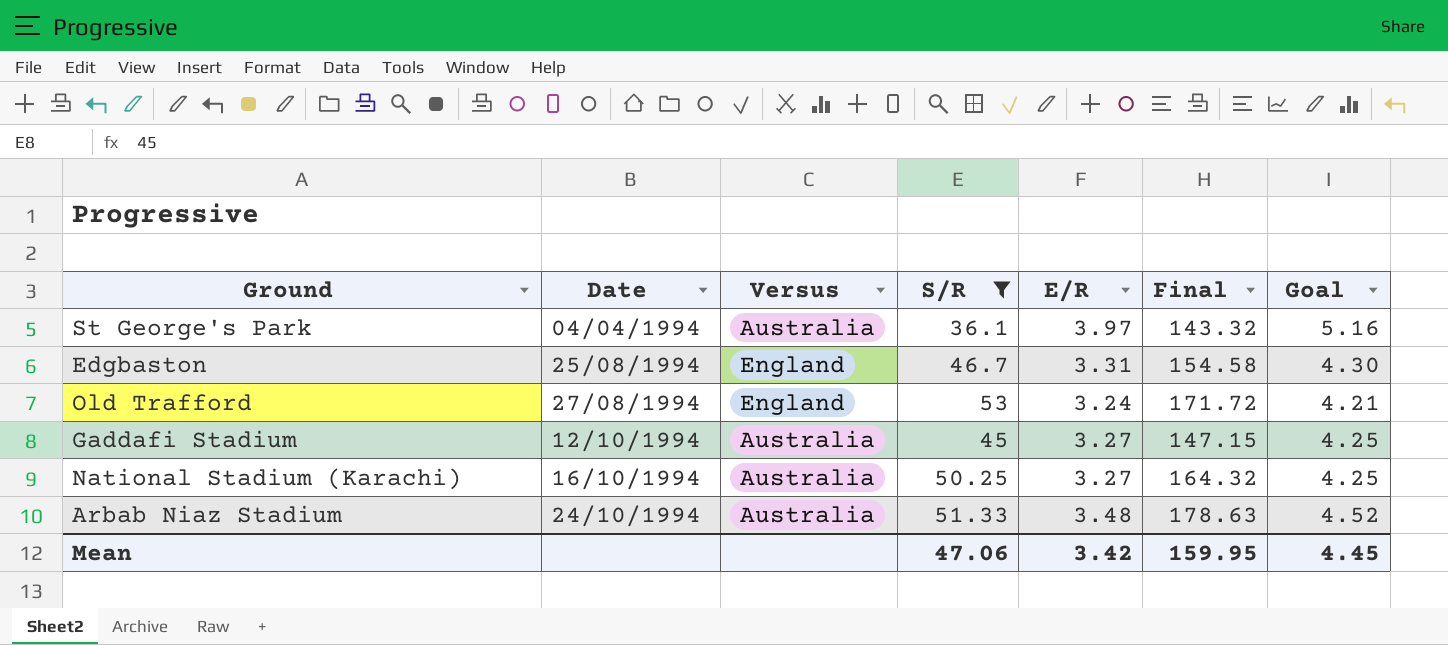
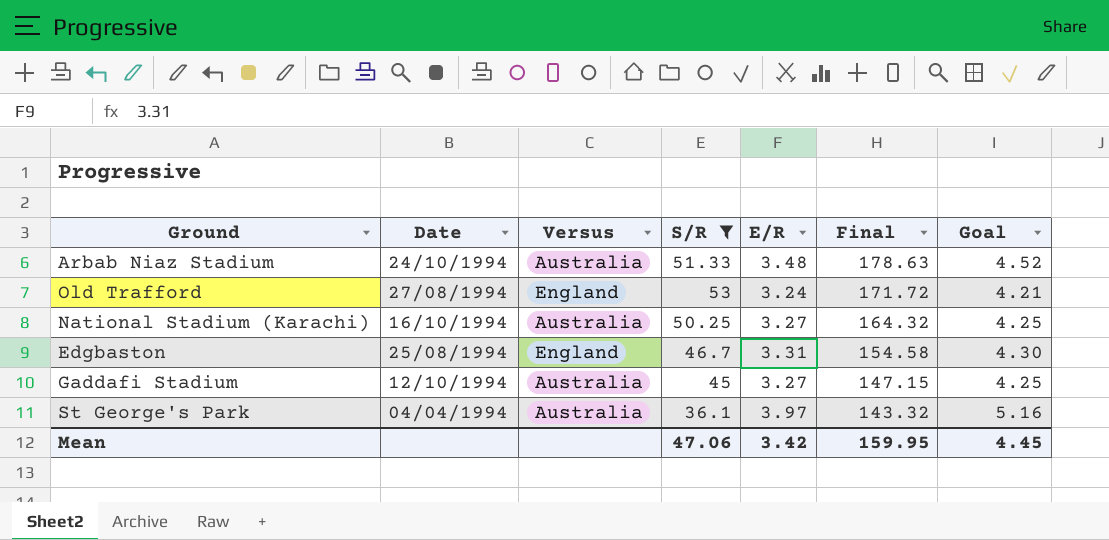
row order: Date ascending -> Final descending

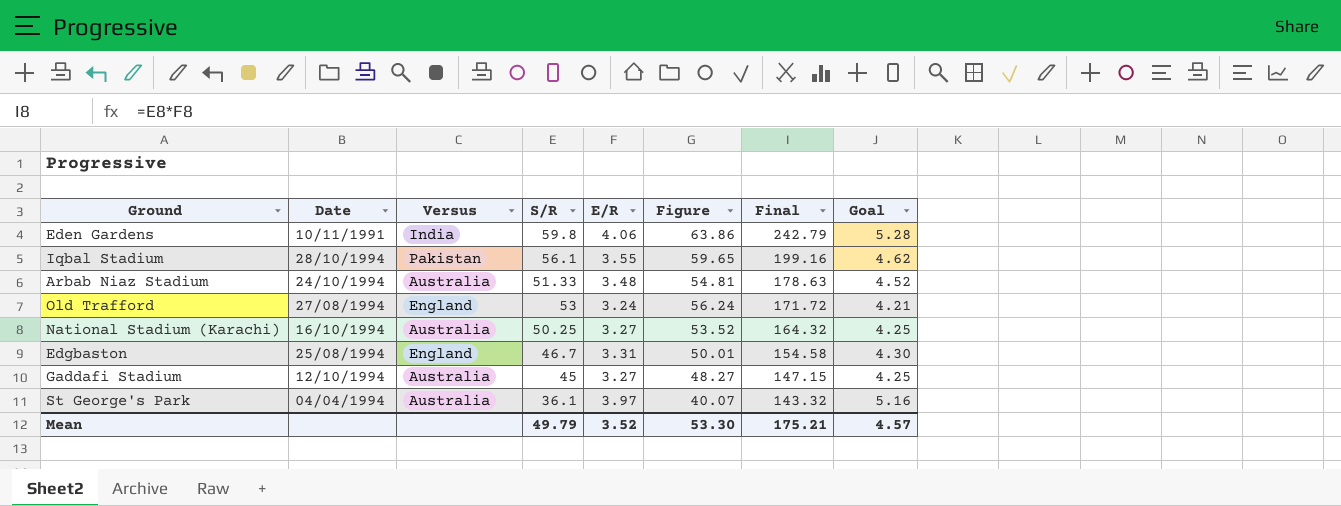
filter: S/R <= 53 -> none
column Figure | formula: none -> [S/R] + [E/R]
Mean | S/R: 47.06 -> 49.79
Mean | E/R: 3.42 -> 3.52
Mean | Final: 159.95 -> 175.21
Mean | Goal: 4.45 -> 4.57

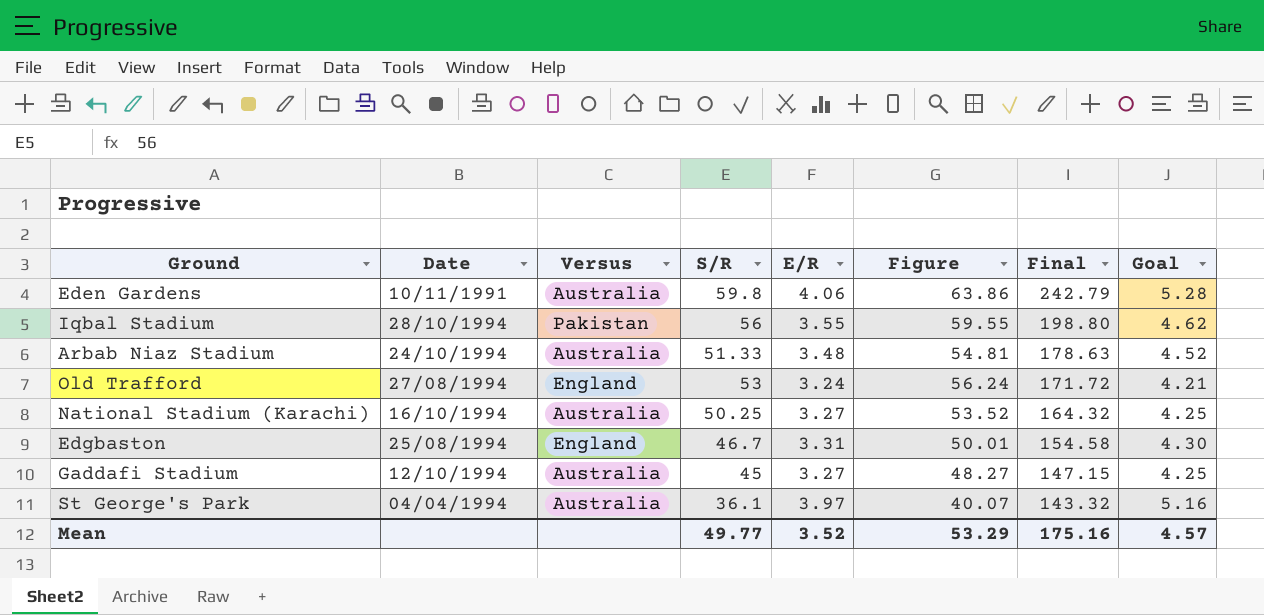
Eden Gardens | Versus: India -> Australia
Iqbal Stadium | S/R: 56.1 -> 56
Iqbal Stadium | Figure: 59.65 -> 59.55
Iqbal Stadium | Final: 199.16 -> 198.80
Mean | S/R: 49.79 -> 49.77
Mean | Figure: 53.30 -> 53.29
Mean | Final: 175.21 -> 175.16

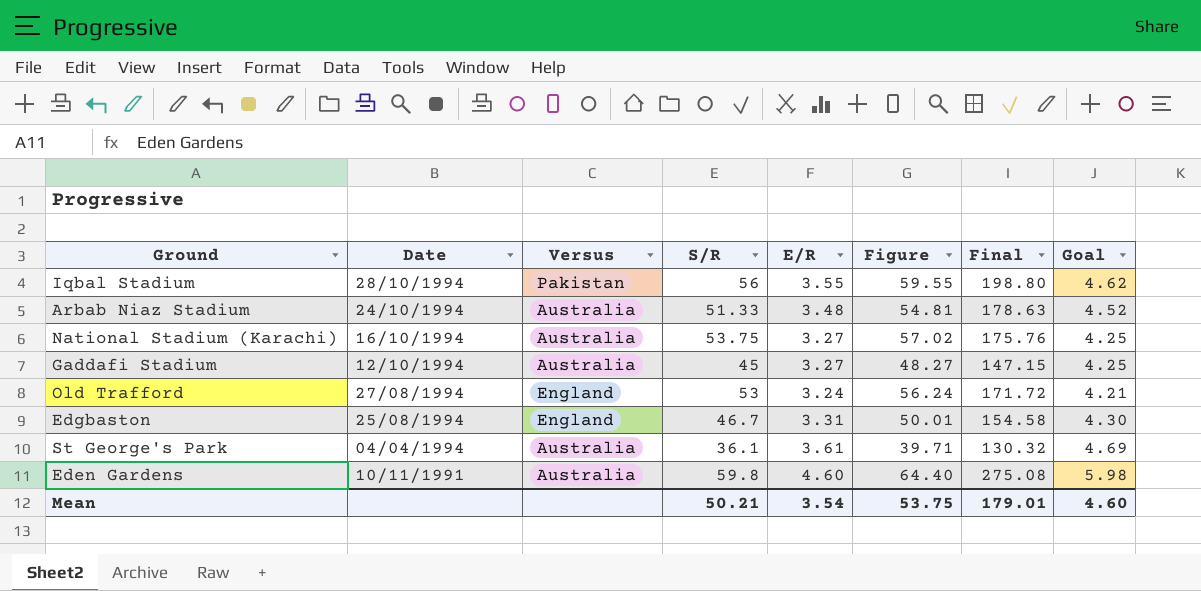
row order: Final descending -> Date descending
National Stadium (Karachi) | S/R: 50.25 -> 53.75
National Stadium (Karachi) | Figure: 53.52 -> 57.02
National Stadium (Karachi) | Final: 164.32 -> 175.76
St George's Park | E/R: 3.97 -> 3.61
St George's Park | Figure: 40.07 -> 39.71
St George's Park | Final: 143.32 -> 130.32
St George's Park | Goal: 5.16 -> 4.69
Eden Gardens | E/R: 4.06 -> 4.60
Eden Gardens | Figure: 63.86 -> 64.40
Eden Gardens | Final: 242.79 -> 275.08
Eden Gardens | Goal: 5.28 -> 5.98
Mean | S/R: 49.77 -> 50.21
Mean | E/R: 3.52 -> 3.54
Mean | Figure: 53.29 -> 53.75
Mean | Final: 175.16 -> 179.01
Mean | Goal: 4.57 -> 4.60

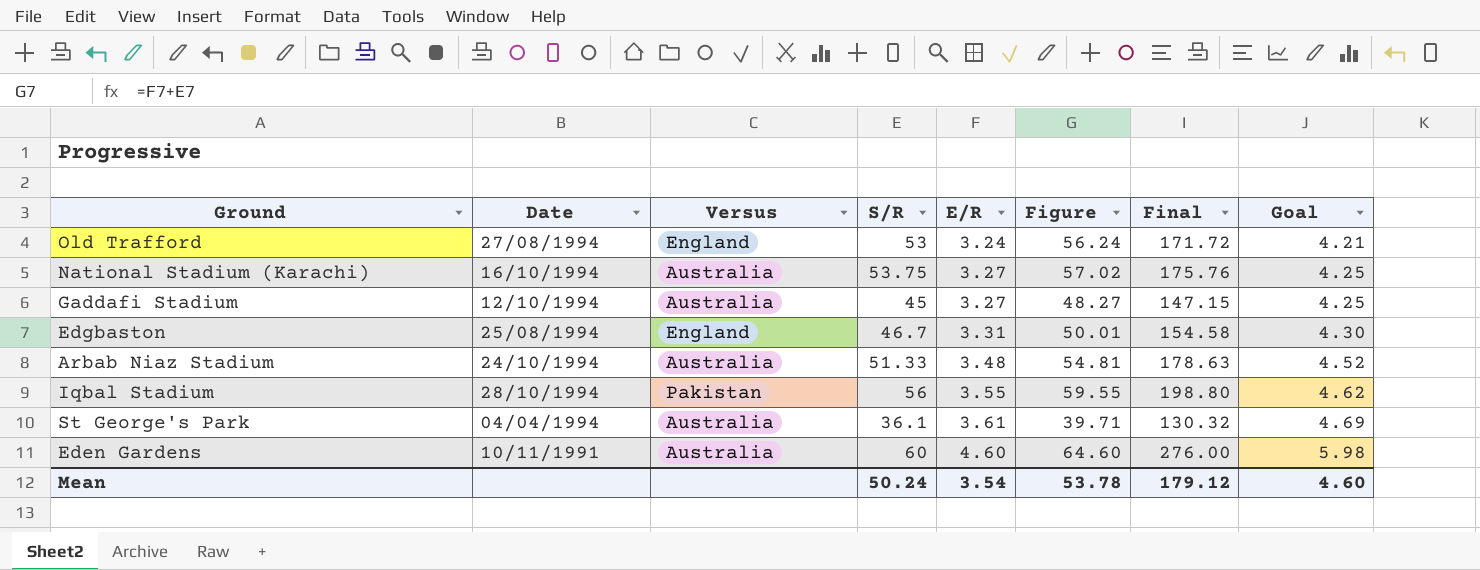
row order: Date descending -> E/R ascending
Eden Gardens | S/R: 59.8 -> 60
Eden Gardens | Figure: 64.40 -> 64.60
Eden Gardens | Final: 275.08 -> 276.00
Mean | S/R: 50.21 -> 50.24
Mean | Figure: 53.75 -> 53.78
Mean | Final: 179.01 -> 179.12

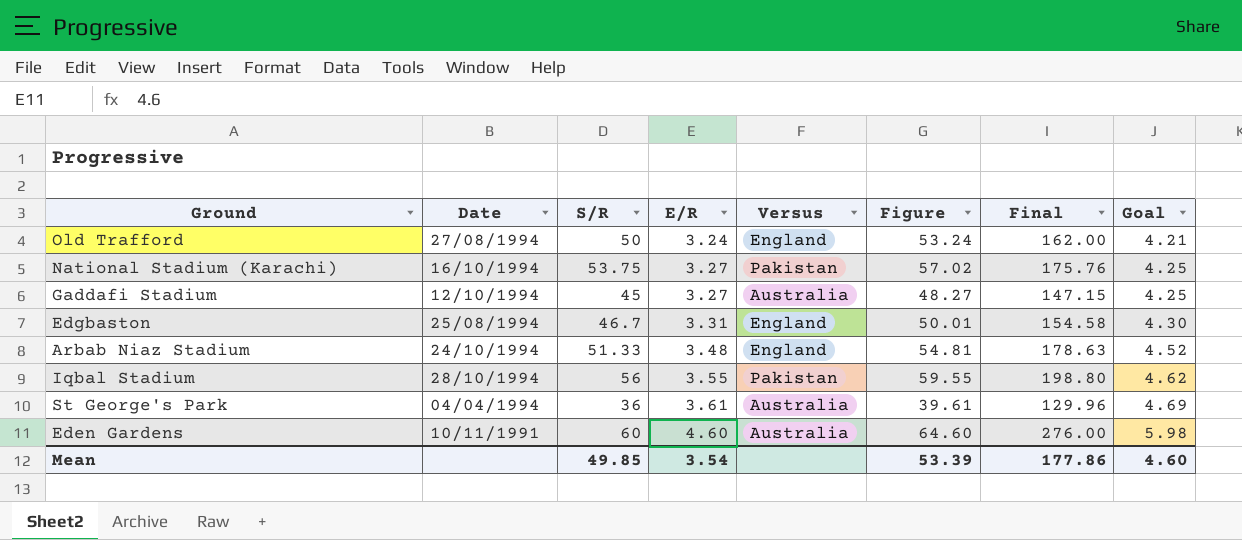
column Versus | position: 3 -> 5
Old Trafford | S/R: 53 -> 50
Old Trafford | Figure: 56.24 -> 53.24
Old Trafford | Final: 171.72 -> 162.00
National Stadium (Karachi) | Versus: Australia -> Pakistan
Arbab Niaz Stadium | Versus: Australia -> England
St George's Park | S/R: 36.1 -> 36
St George's Park | Figure: 39.71 -> 39.61
St George's Park | Final: 130.32 -> 129.96
Mean | S/R: 50.24 -> 49.85
Mean | Figure: 53.78 -> 53.39
Mean | Final: 179.12 -> 177.86

